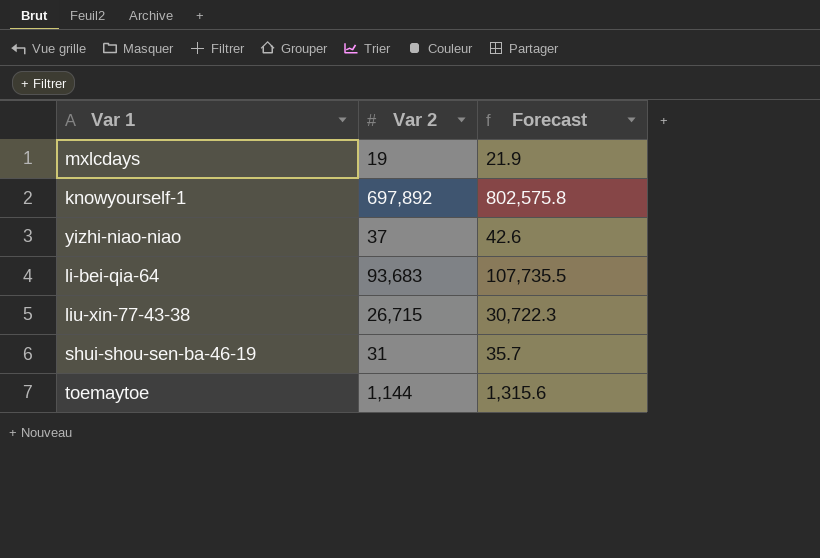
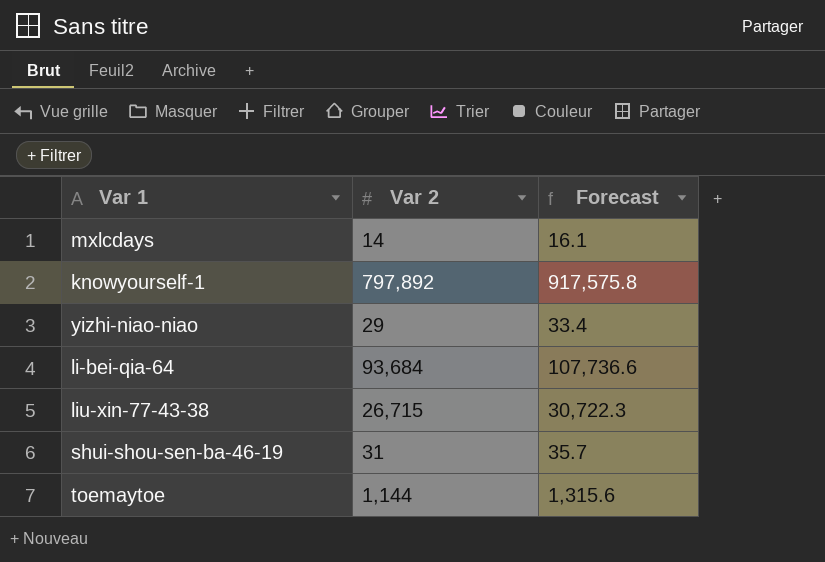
mxlcdays | Var 2: 19 -> 14
mxlcdays | Forecast: 21.9 -> 16.1
knowyourself-1 | Var 2: 697,892 -> 797,892
knowyourself-1 | Forecast: 802,575.8 -> 917,575.8
yizhi-niao-niao | Var 2: 37 -> 29
yizhi-niao-niao | Forecast: 42.6 -> 33.4
li-bei-qia-64 | Var 2: 93,683 -> 93,684
li-bei-qia-64 | Forecast: 107,735.5 -> 107,736.6

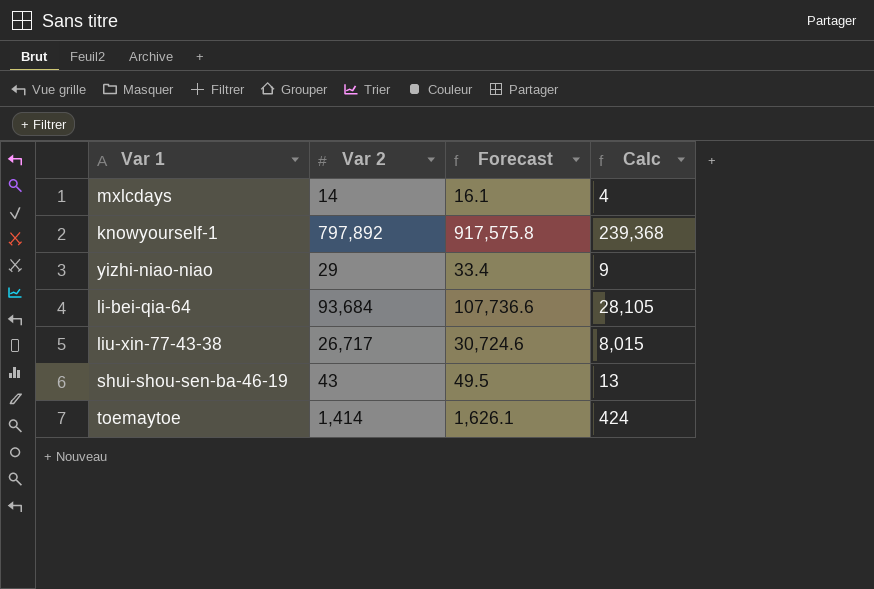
column Calc | formula: none -> [Var 2] * 0.3
liu-xin-77-43-38 | Var 2: 26,715 -> 26,717
liu-xin-77-43-38 | Forecast: 30,722.3 -> 30,724.6
shui-shou-sen-ba-46-19 | Var 2: 31 -> 43
shui-shou-sen-ba-46-19 | Forecast: 35.7 -> 49.5
toemaytoe | Var 2: 1,144 -> 1,414
toemaytoe | Forecast: 1,315.6 -> 1,626.1

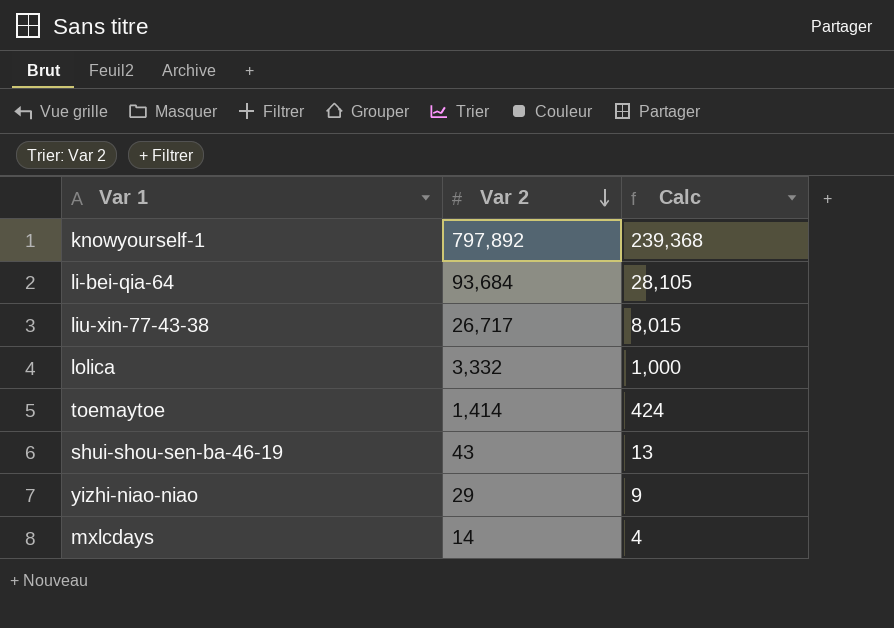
row order: none -> Var 2 descending
column Forecast | formula: [Var 2] * 1.15 -> none
row lolica: none -> 3,332 | 1,000

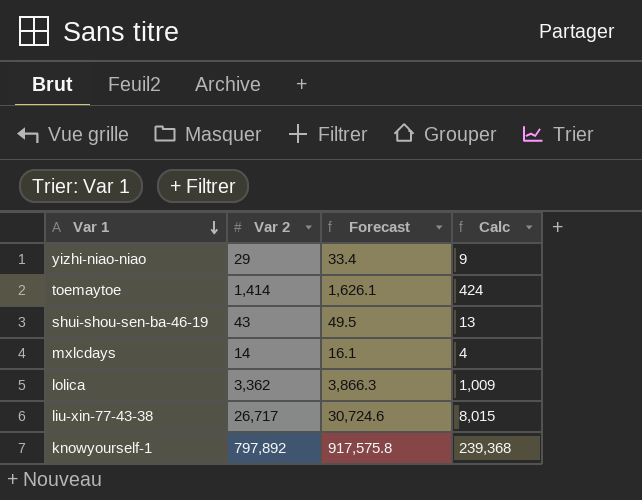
row order: Var 2 descending -> Var 1 descending
column Forecast | formula: none -> [Var 2] * 1.15
row li-bei-qia-64: 93,684 | 28,105 -> none
lolica | Var 2: 3,332 -> 3,362
lolica | Calc: 1,000 -> 1,009

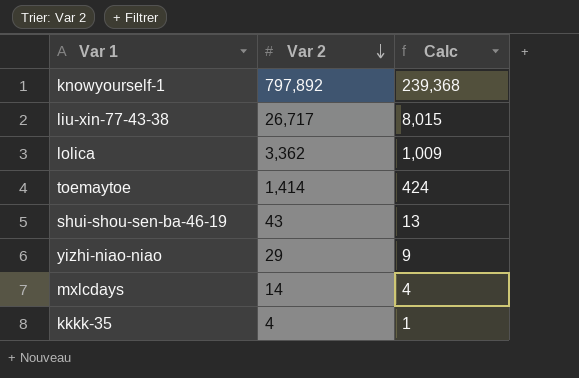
row order: Var 1 descending -> Var 2 descending
column Forecast | formula: [Var 2] * 1.15 -> none
row kkkk-35: none -> 4 | 1

